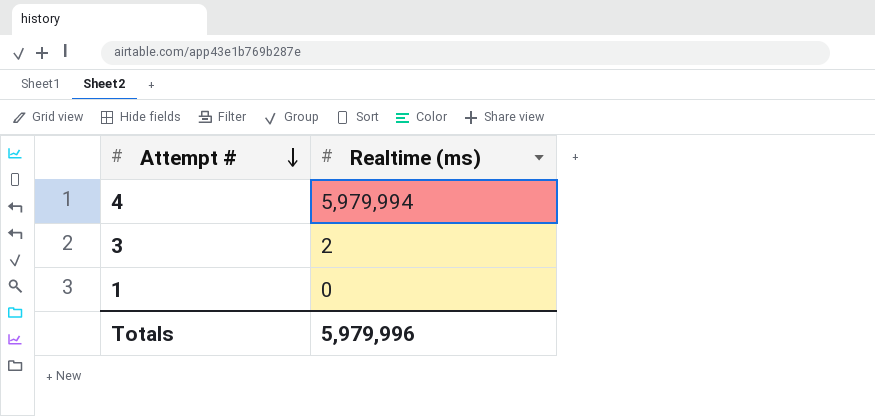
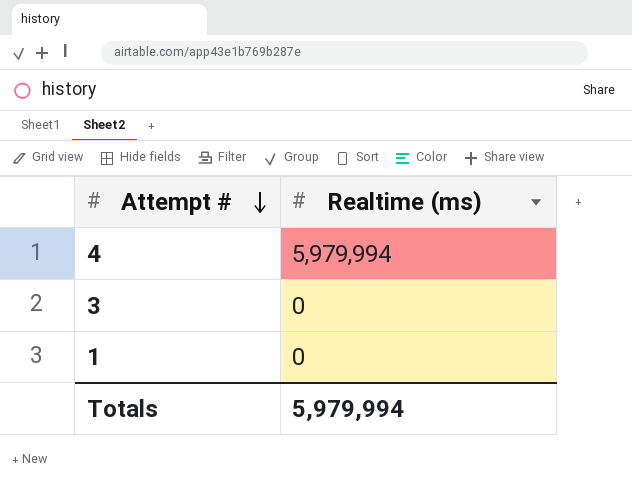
3 | Realtime (ms): 2 -> 0
Totals | Realtime (ms): 5,979,996 -> 5,979,994

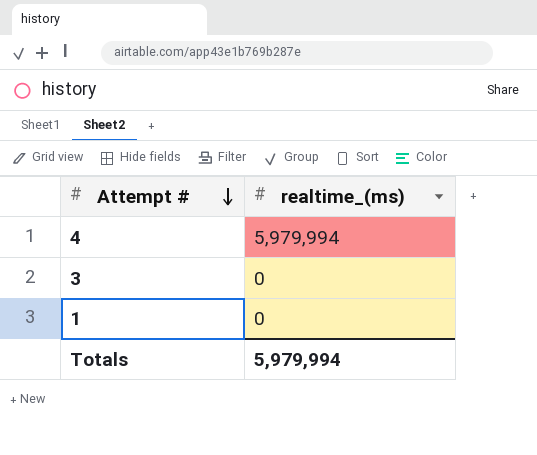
column name: Realtime (ms) -> realtime_(ms)

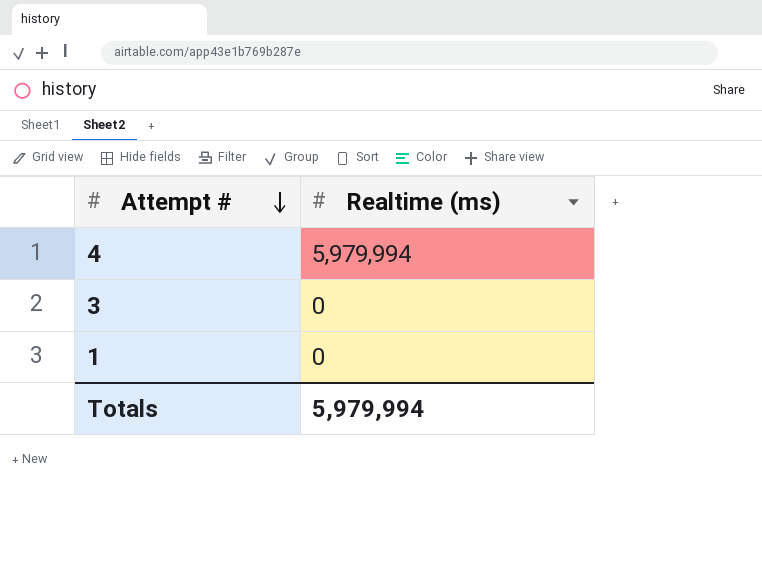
column name: realtime_(ms) -> Realtime (ms)

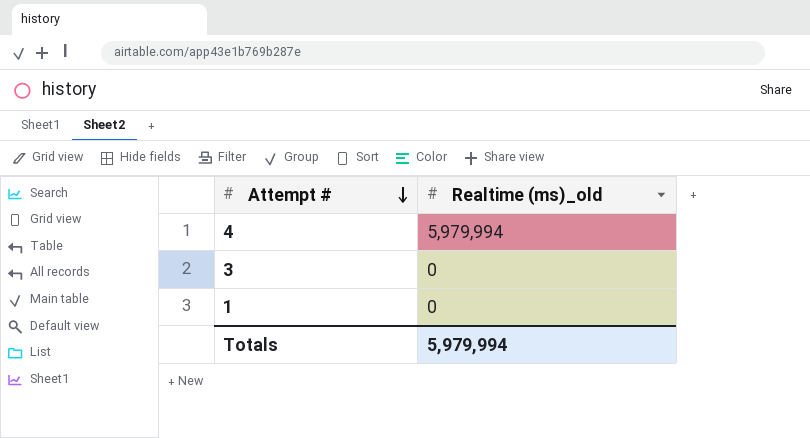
column name: Realtime (ms) -> Realtime (ms)_old

